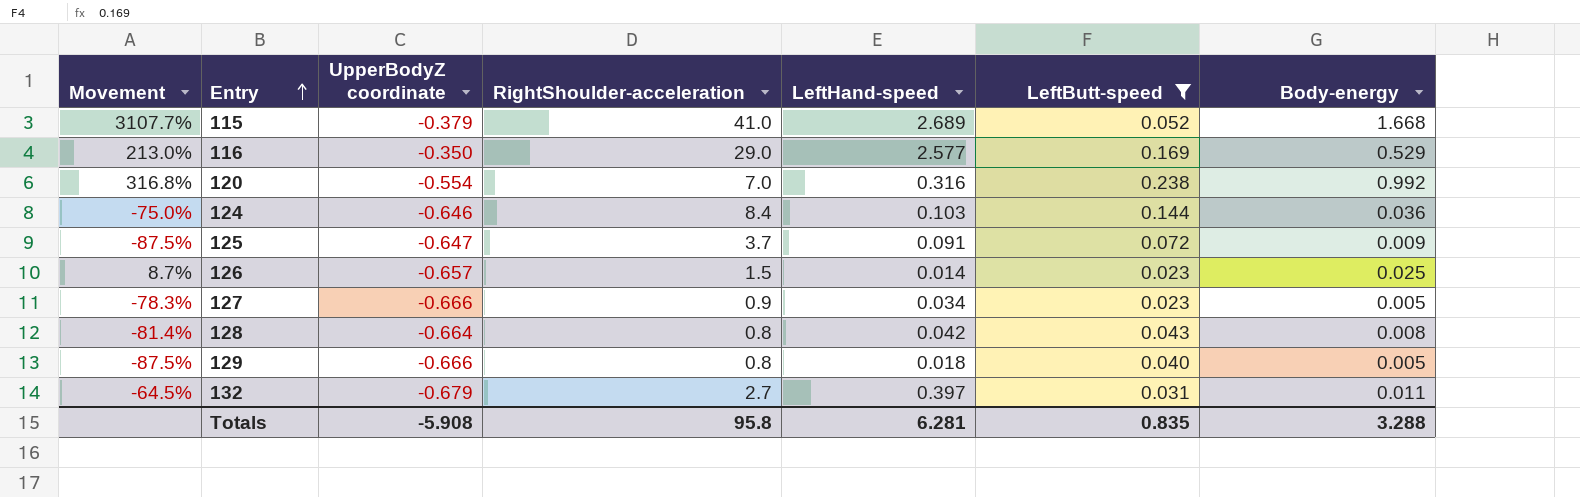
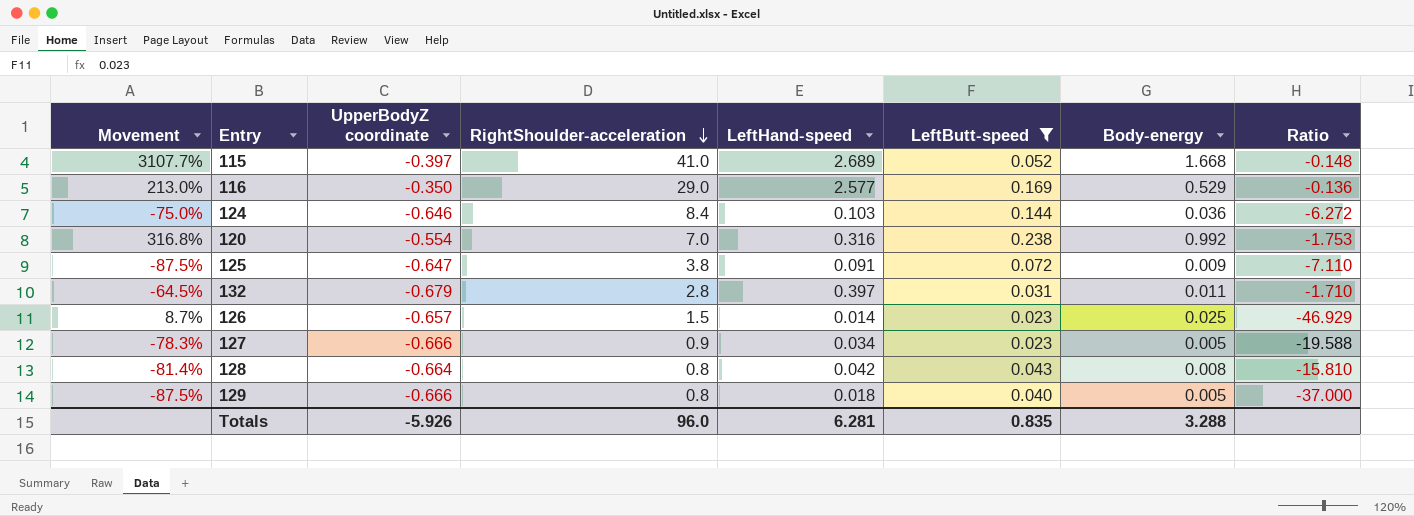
row order: Entry ascending -> RightShoulder-acceleration descending
column Ratio | formula: none -> [UpperBodyZ coordinate] / [LeftHand-speed]
115 | UpperBodyZ coordinate: -0.379 -> -0.397
125 | RightShoulder-acceleration: 3.7 -> 3.8
132 | RightShoulder-acceleration: 2.7 -> 2.8
Totals | UpperBodyZ coordinate: -5.908 -> -5.926
Totals | RightShoulder-acceleration: 95.8 -> 96.0

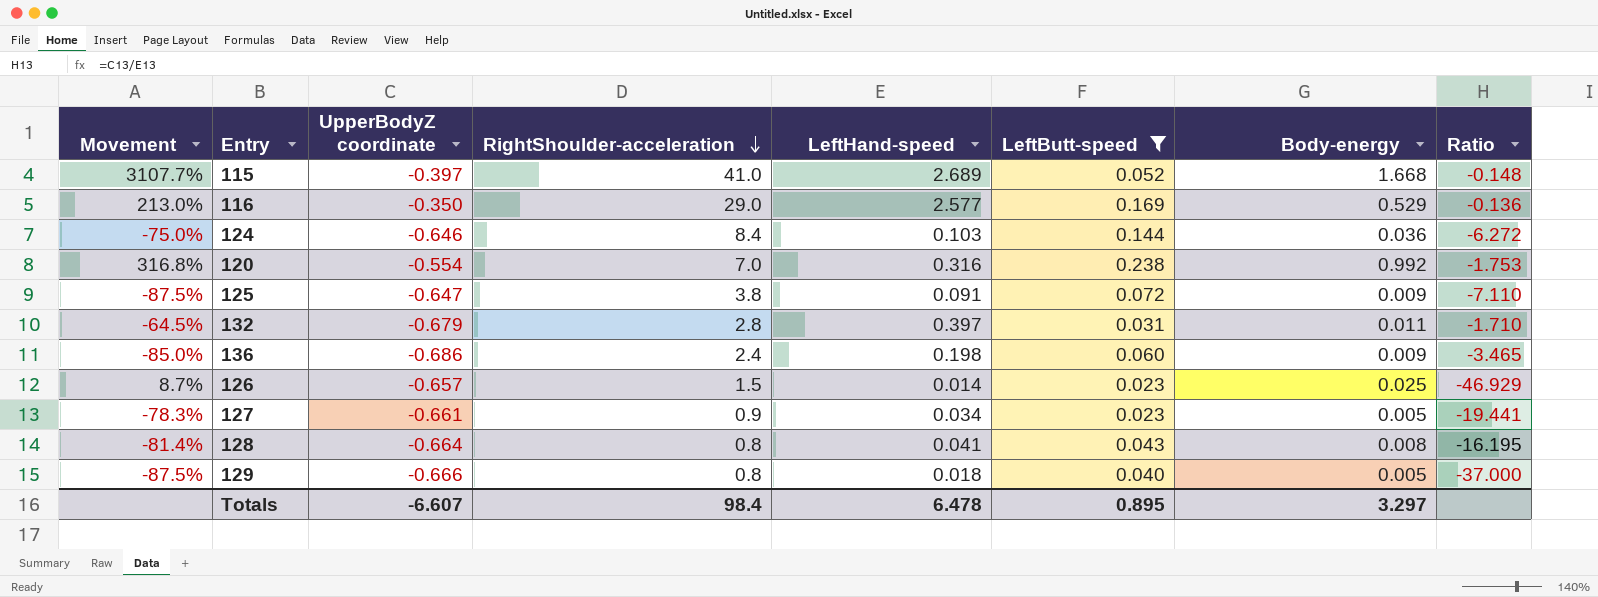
row 136: none -> -85.0% | -0.686 | 2.4 | 0.198 | 0.060 | 0.009 | -3.465
127 | UpperBodyZ coordinate: -0.666 -> -0.661
127 | Ratio: -19.588 -> -19.441
128 | LeftHand-speed: 0.042 -> 0.041
128 | Ratio: -15.810 -> -16.195
Totals | UpperBodyZ coordinate: -5.926 -> -6.607
Totals | RightShoulder-acceleration: 96.0 -> 98.4
Totals | LeftHand-speed: 6.281 -> 6.478
Totals | LeftButt-speed: 0.835 -> 0.895
Totals | Body-energy: 3.288 -> 3.297

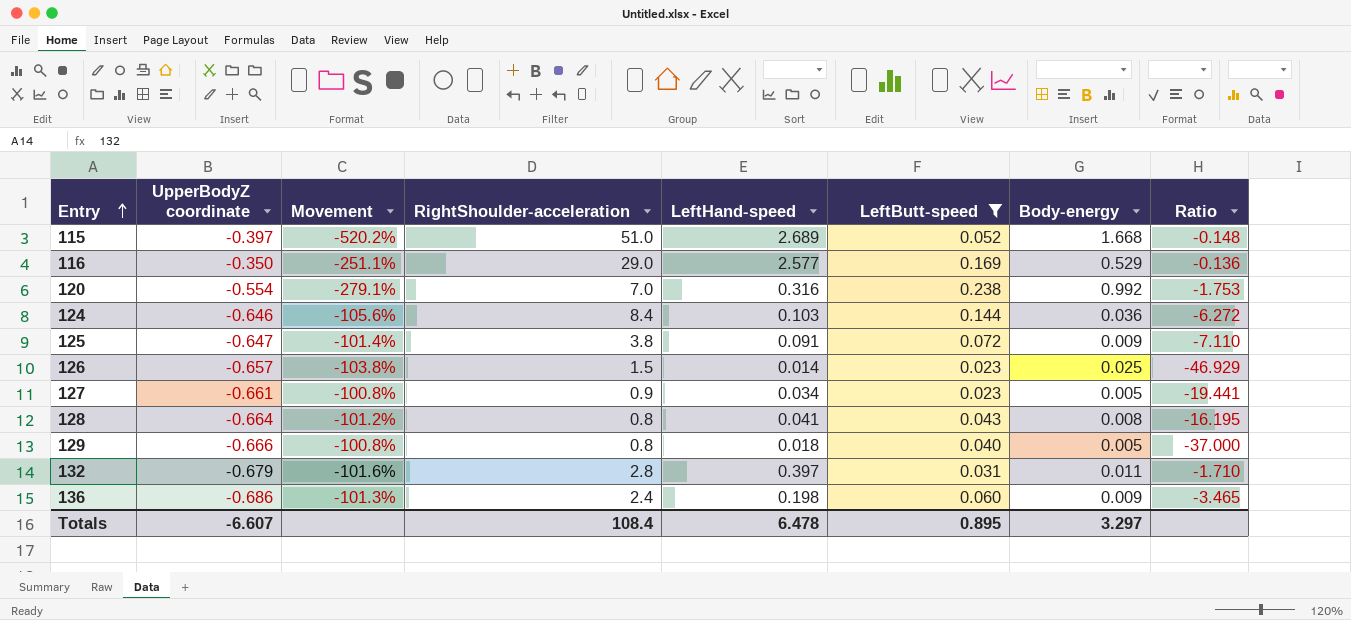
row order: RightShoulder-acceleration descending -> Entry ascending
column Movement | formula: ([Body-energy] - [LeftButt-speed]) / [LeftButt-speed] -> ([Body-energy] - [UpperBodyZ coordinate]) / [UpperBodyZ coordinate]
column Movement | position: 1 -> 3
115 | RightShoulder-acceleration: 41.0 -> 51.0
Totals | RightShoulder-acceleration: 98.4 -> 108.4

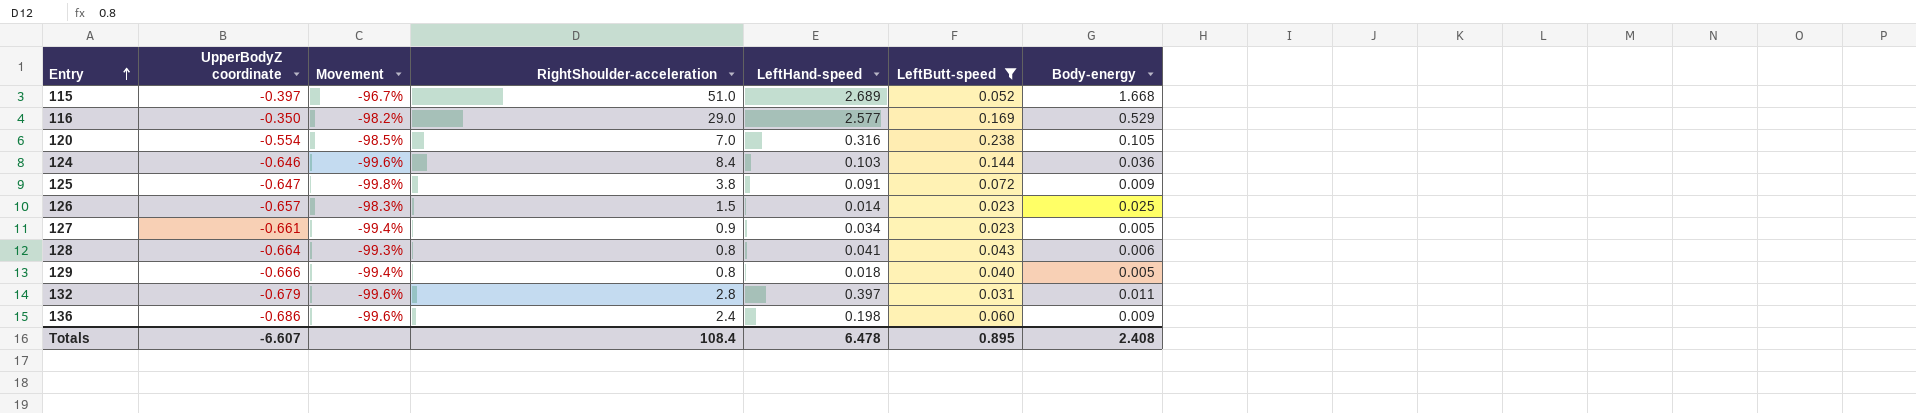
column Ratio | formula: [UpperBodyZ coordinate] / [LeftHand-speed] -> none
column Movement | formula: ([Body-energy] - [UpperBodyZ coordinate]) / [UpperBodyZ coordinate] -> ([Body-energy] - [RightShoulder-acceleration]) / [RightShoulder-acceleration]
120 | Body-energy: 0.992 -> 0.105
128 | Body-energy: 0.008 -> 0.006
Totals | Body-energy: 3.297 -> 2.408

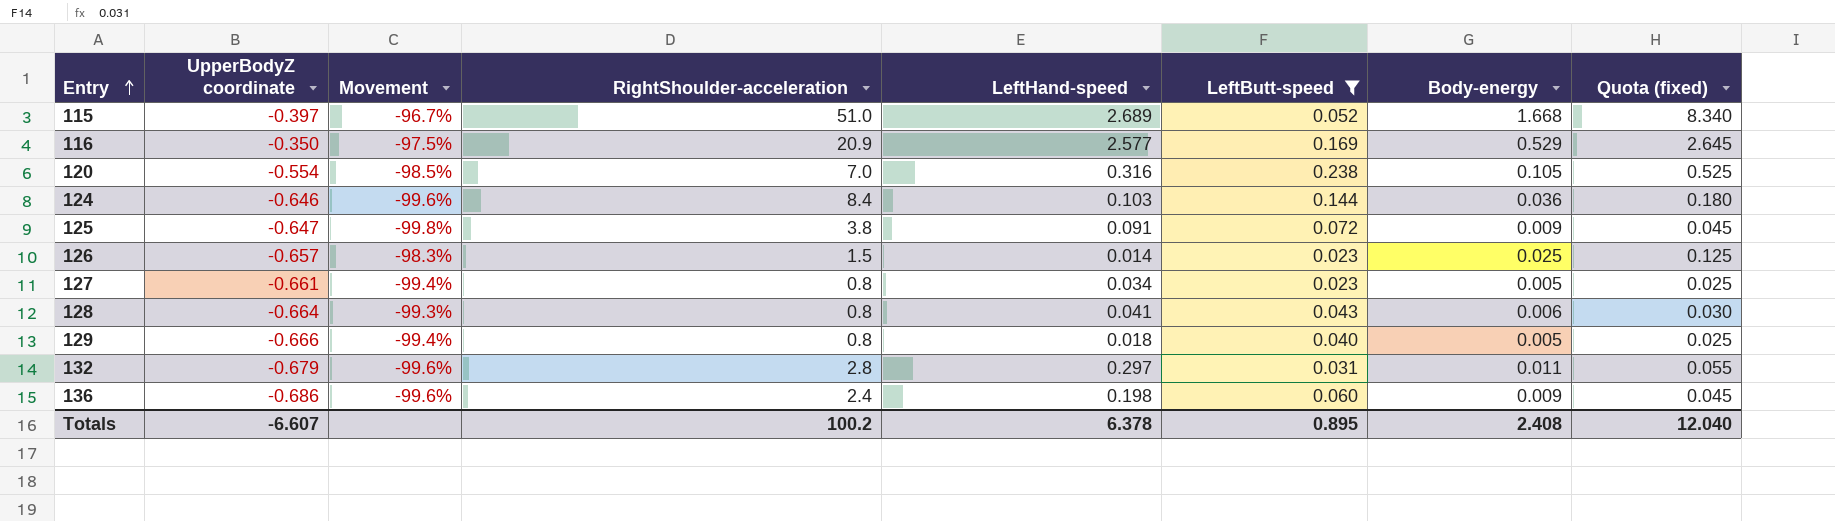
column Quota (fixed) | formula: none -> [Body-energy] * 5
116 | Movement: -98.2% -> -97.5%
116 | RightShoulder-acceleration: 29.0 -> 20.9
127 | RightShoulder-acceleration: 0.9 -> 0.8
132 | LeftHand-speed: 0.397 -> 0.297
Totals | RightShoulder-acceleration: 108.4 -> 100.2
Totals | LeftHand-speed: 6.478 -> 6.378

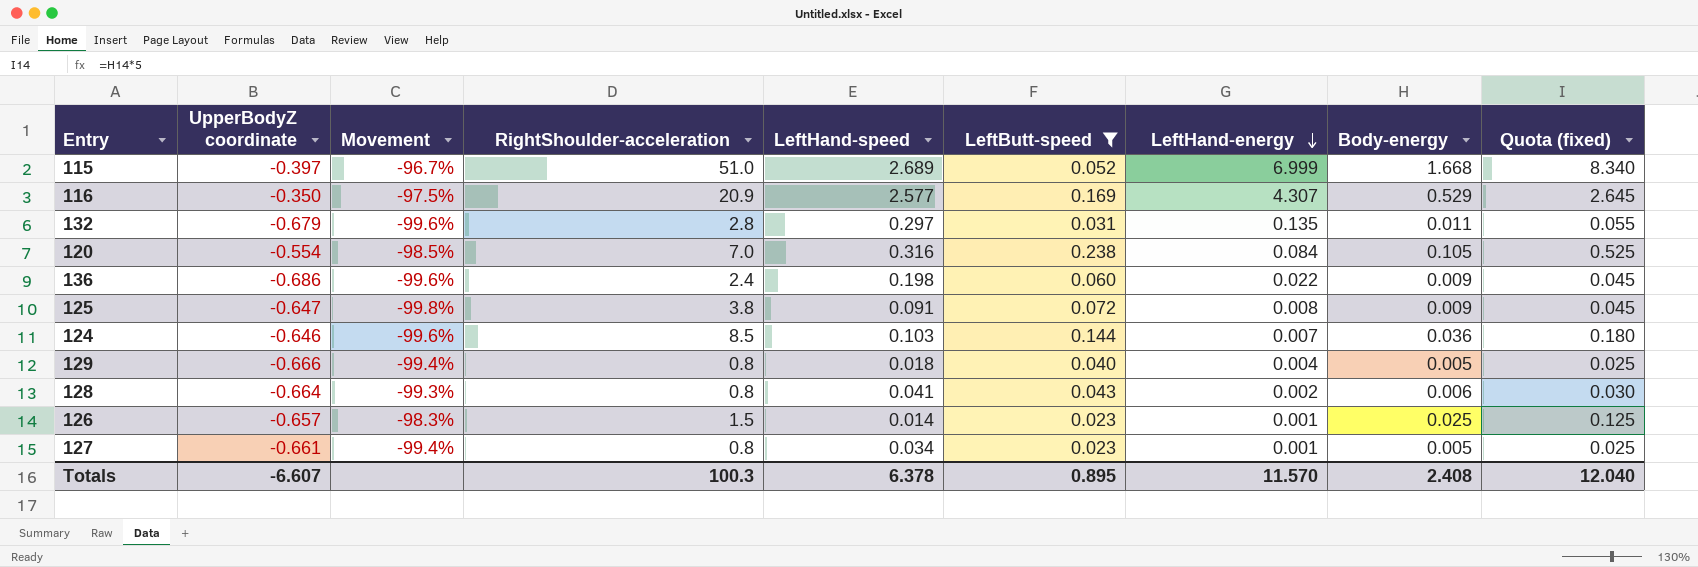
row order: Entry ascending -> LeftHand-energy descending
column LeftHand-energy | position: none -> 7
124 | RightShoulder-acceleration: 8.4 -> 8.5
Totals | RightShoulder-acceleration: 100.2 -> 100.3

